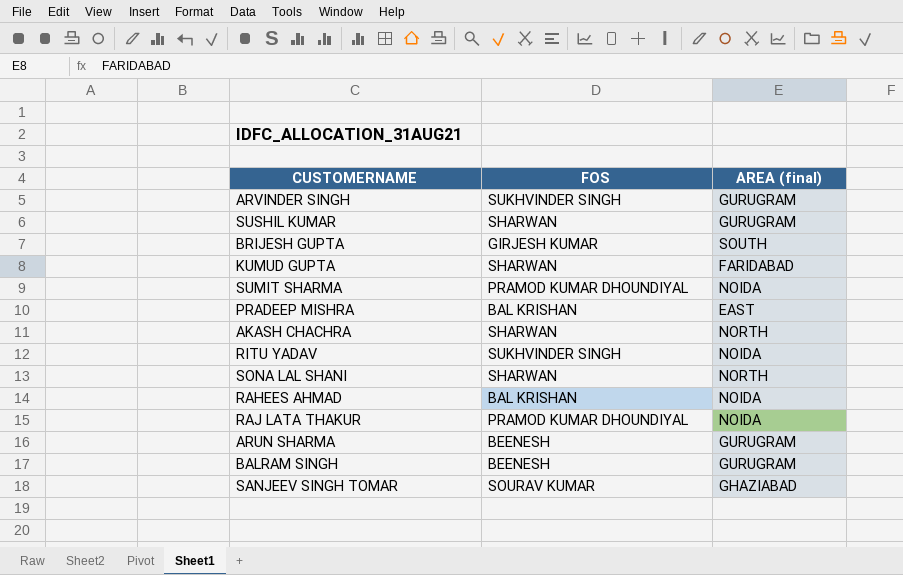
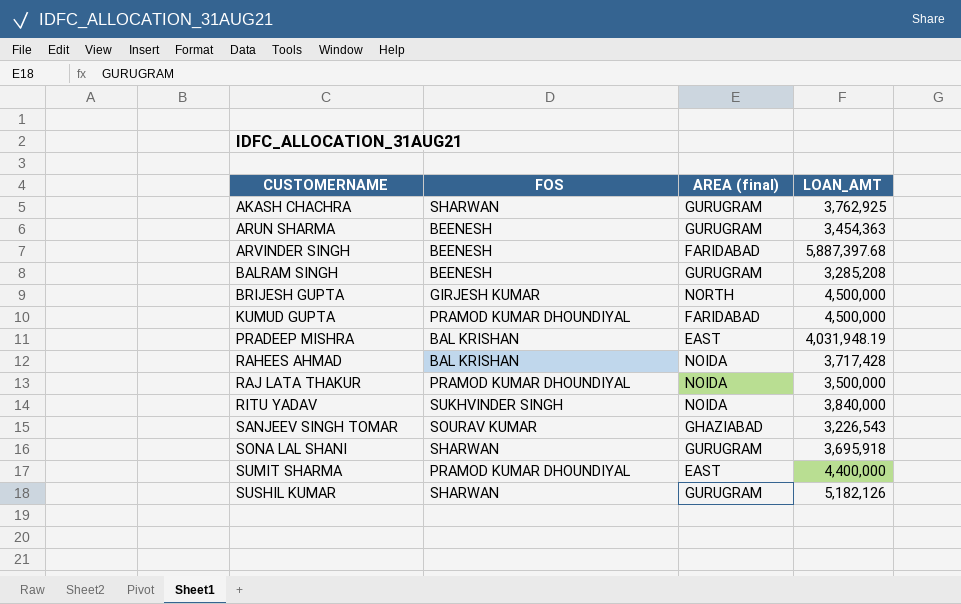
row order: none -> CUSTOMERNAME ascending
column LOAN_AMT | position: none -> 4
AKASH CHACHRA | AREA (final): NORTH -> GURUGRAM
ARVINDER SINGH | FOS: SUKHVINDER SINGH -> BEENESH
ARVINDER SINGH | AREA (final): GURUGRAM -> FARIDABAD
BRIJESH GUPTA | AREA (final): SOUTH -> NORTH
KUMUD GUPTA | FOS: SHARWAN -> PRAMOD KUMAR DHOUNDIYAL
SONA LAL SHANI | AREA (final): NORTH -> GURUGRAM
SUMIT SHARMA | AREA (final): NOIDA -> EAST

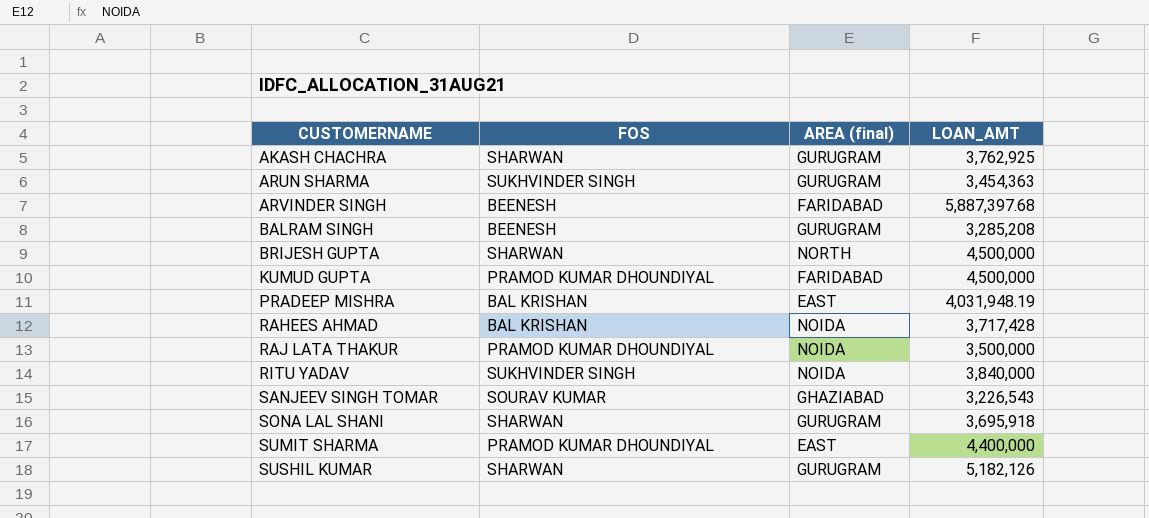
ARUN SHARMA | FOS: BEENESH -> SUKHVINDER SINGH
BRIJESH GUPTA | FOS: GIRJESH KUMAR -> SHARWAN

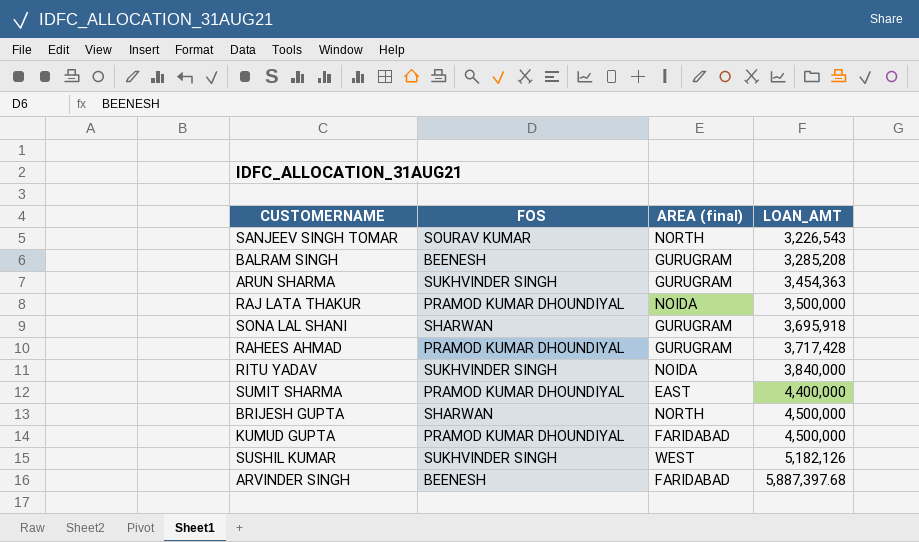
row order: CUSTOMERNAME ascending -> LOAN_AMT ascending
row AKASH CHACHRA: SHARWAN | GURUGRAM | 3,762,925 -> none
row PRADEEP MISHRA: BAL KRISHAN | EAST | 4,031,948.19 -> none
SANJEEV SINGH TOMAR | AREA (final): GHAZIABAD -> NORTH
RAHEES AHMAD | FOS: BAL KRISHAN -> PRAMOD KUMAR DHOUNDIYAL
RAHEES AHMAD | AREA (final): NOIDA -> GURUGRAM
SUSHIL KUMAR | FOS: SHARWAN -> SUKHVINDER SINGH
SUSHIL KUMAR | AREA (final): GURUGRAM -> WEST

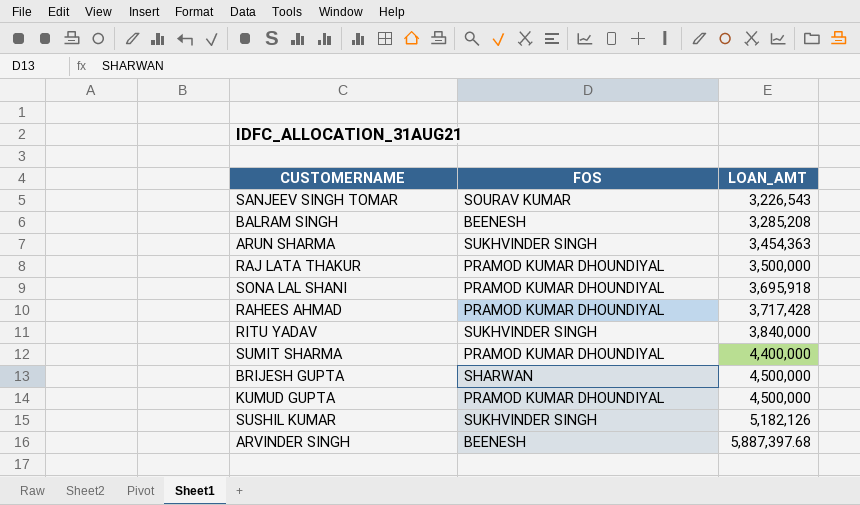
column AREA (final) | position: 3 -> none
SONA LAL SHANI | FOS: SHARWAN -> PRAMOD KUMAR DHOUNDIYAL

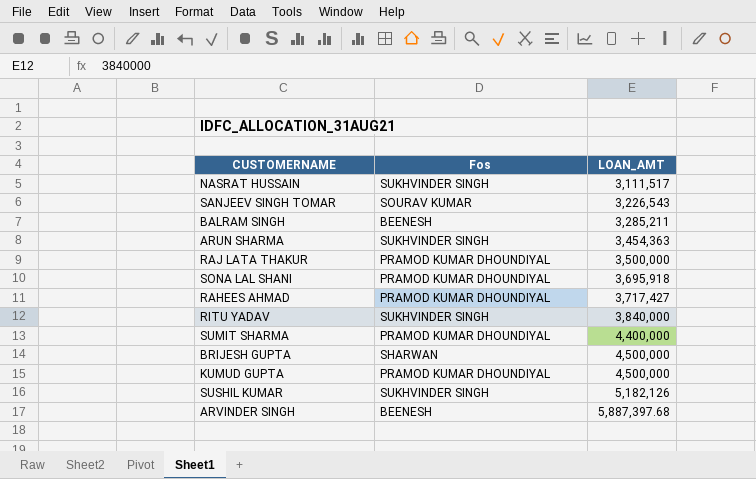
column name: FOS -> Fos
row NASRAT HUSSAIN: none -> SUKHVINDER SINGH | 3,111,517
BALRAM SINGH | LOAN_AMT: 3,285,208 -> 3,285,211
RAHEES AHMAD | LOAN_AMT: 3,717,428 -> 3,717,427

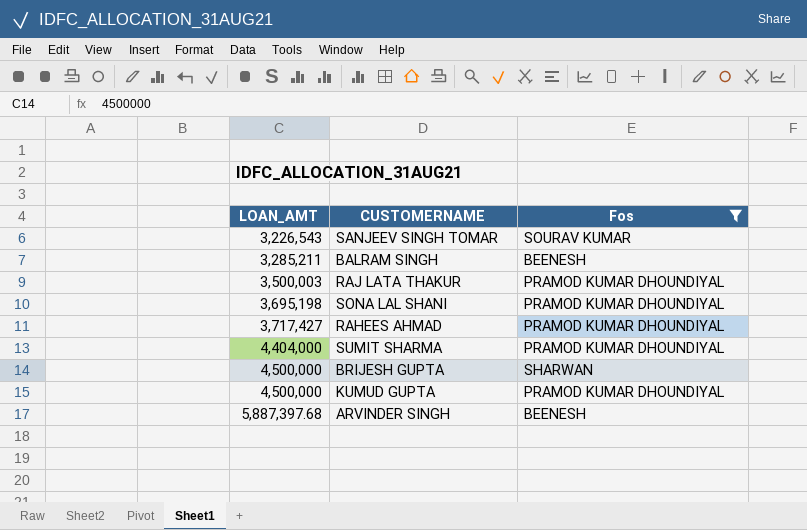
filter: none -> Fos != SUKHVINDER SINGH
column LOAN_AMT | position: 3 -> 1
RAJ LATA THAKUR | LOAN_AMT: 3,500,000 -> 3,500,003
SONA LAL SHANI | LOAN_AMT: 3,695,918 -> 3,695,198
SUMIT SHARMA | LOAN_AMT: 4,400,000 -> 4,404,000

